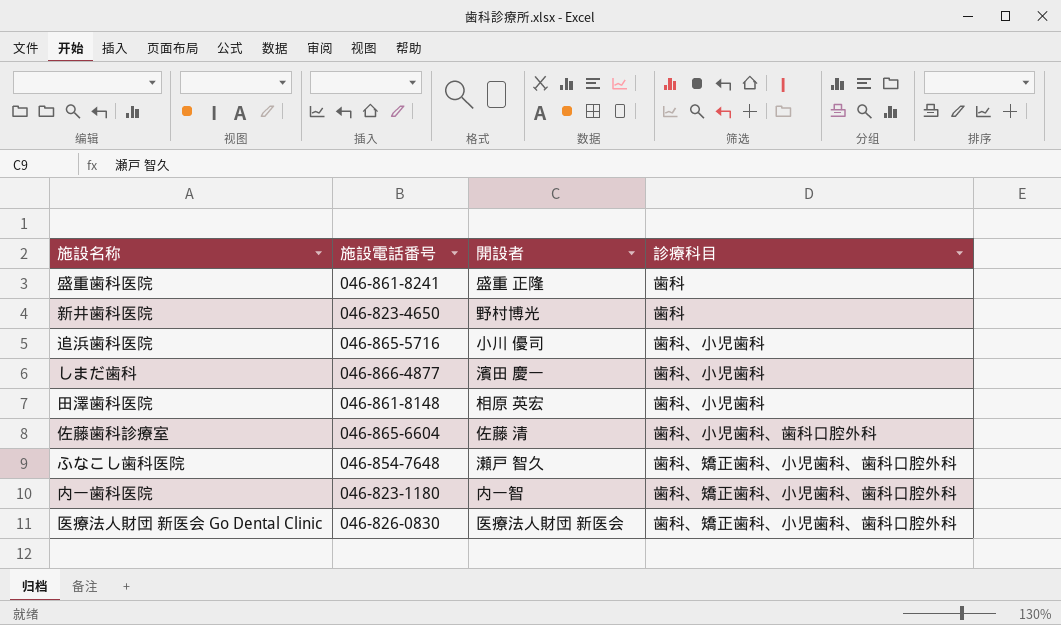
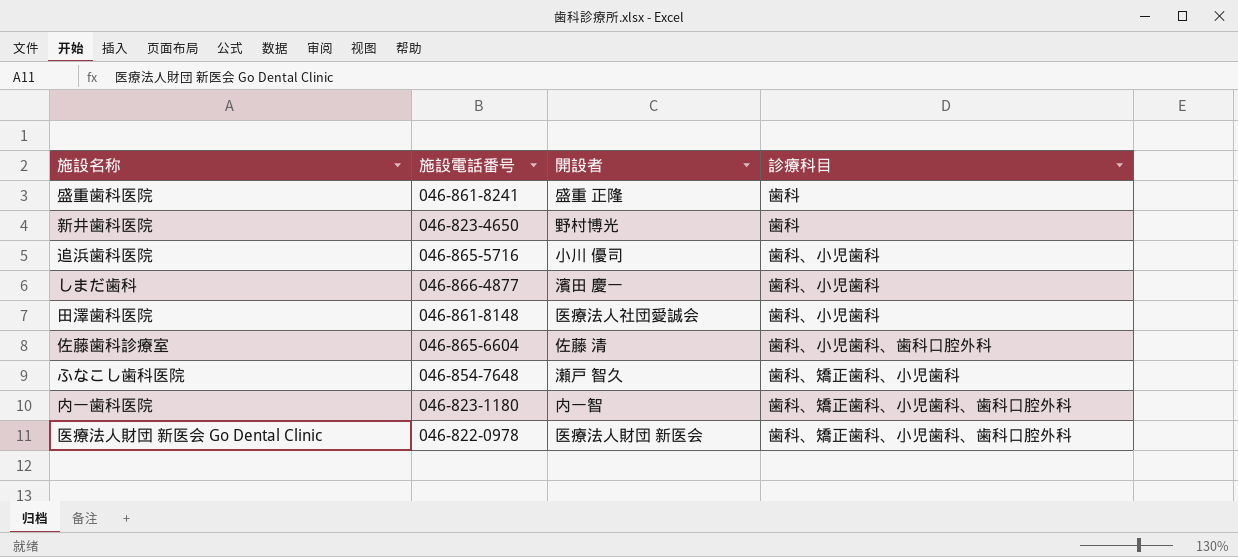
田澤歯科医院 | 開設者: 相原 英宏 -> 医療法人社団愛誠会
ふなこし歯科医院 | 診療科目: 歯科、矯正歯科、小児歯科、歯科口腔外科 -> 歯科、矯正歯科、小児歯科
医療法人財団 新医会 Go Dental Clinic | 施設電話番号: 046-826-0830 -> 046-822-0978

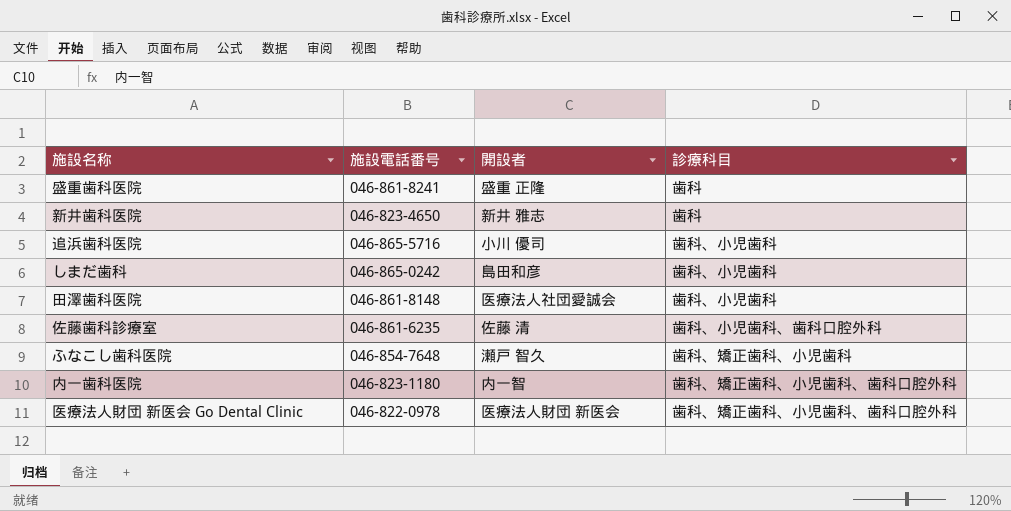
新井歯科医院 | 開設者: 野村博光 -> 新井 雅志
しまだ歯科 | 施設電話番号: 046-866-4877 -> 046-865-0242
しまだ歯科 | 開設者: 濱田 慶一 -> 島田和彦
佐藤歯科診療室 | 施設電話番号: 046-865-6604 -> 046-861-6235

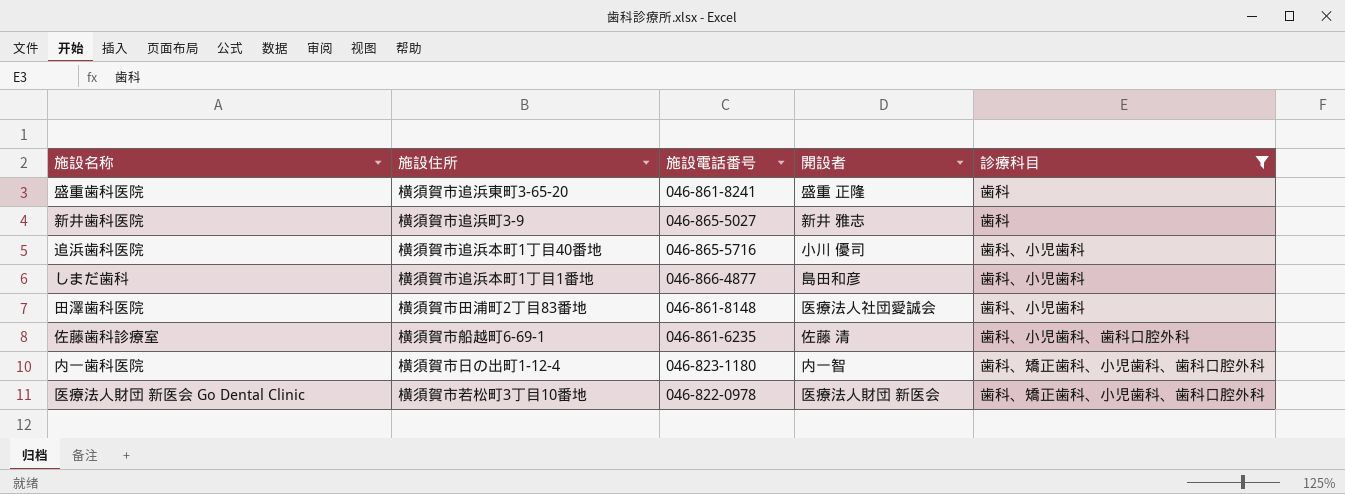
filter: none -> 診療科目 != 歯科、矯正歯科、小児歯科
column 施設住所 | position: none -> 2
新井歯科医院 | 施設電話番号: 046-823-4650 -> 046-865-5027
しまだ歯科 | 施設電話番号: 046-865-0242 -> 046-866-4877

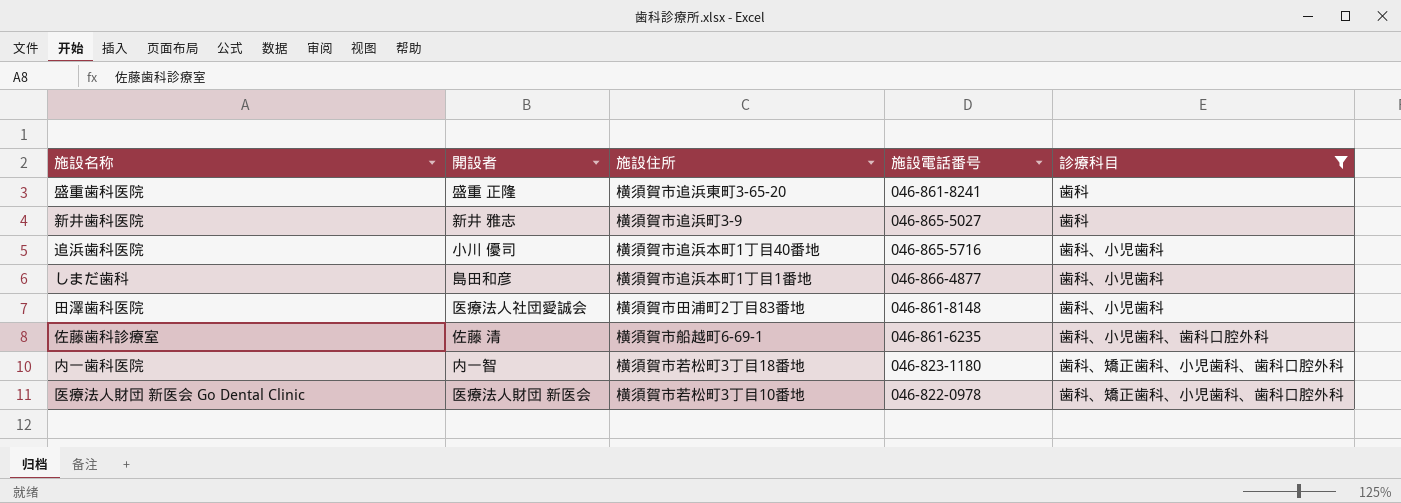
column 開設者 | position: 4 -> 2
内一歯科医院 | 施設住所: 横須賀市日の出町1-12-4 -> 横須賀市若松町3丁目18番地

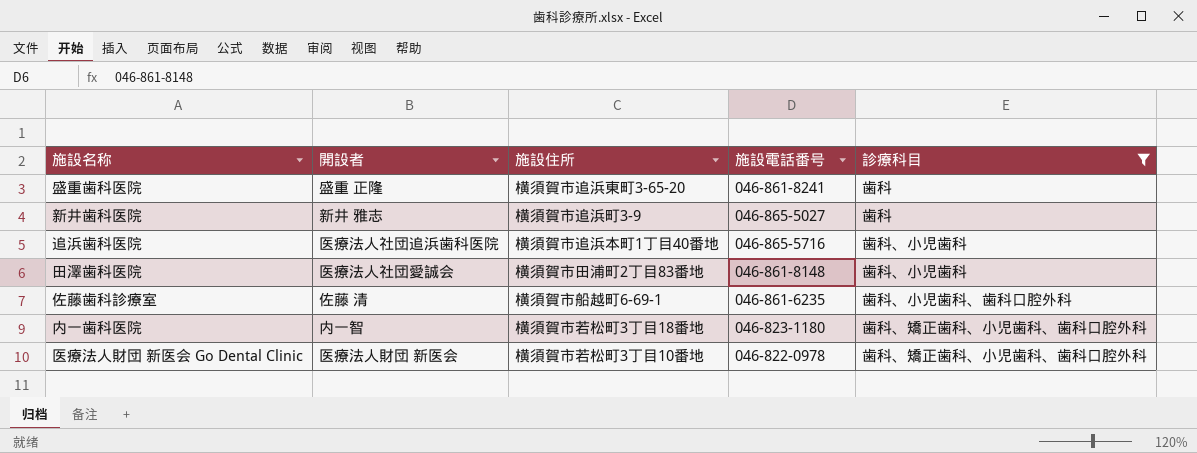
row しまだ歯科: 島田和彦 | 横須賀市追浜本町1丁目1番地 | 046-866-4877 | 歯科、小児歯科 -> none
追浜歯科医院 | 開設者: 小川 優司 -> 医療法人社団追浜歯科医院

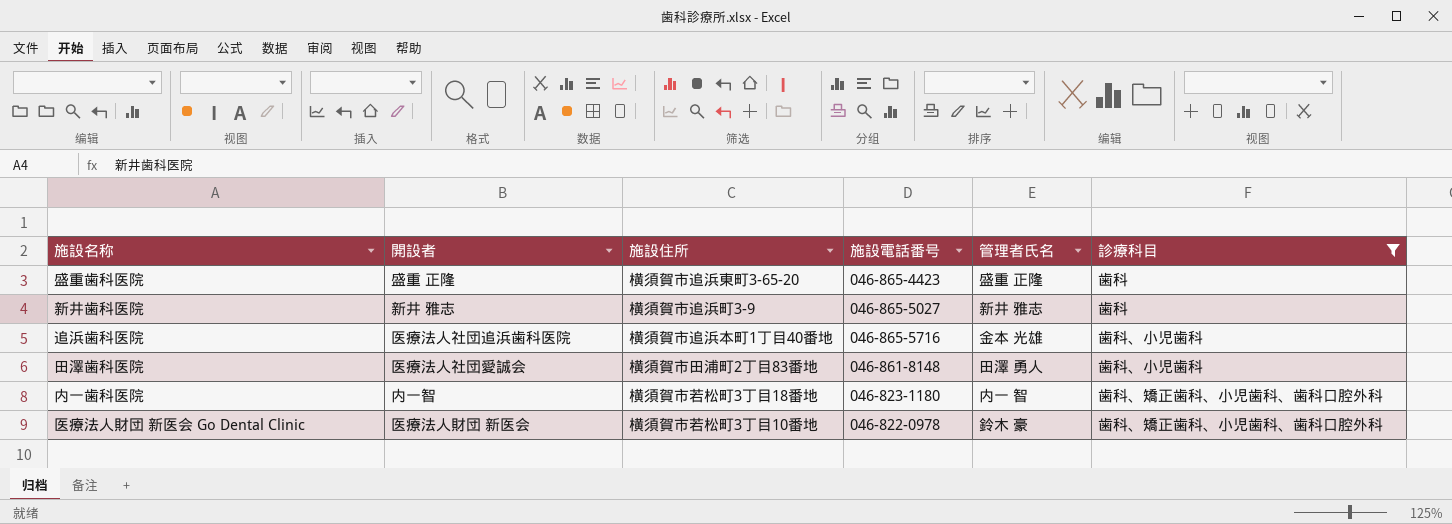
column 管理者氏名 | position: none -> 5
row 佐藤歯科診療室: 佐藤 清 | 横須賀市船越町6-69-1 | 046-861-6235 | 歯科、小児歯科、歯科口腔外科 -> none
盛重歯科医院 | 施設電話番号: 046-861-8241 -> 046-865-4423

